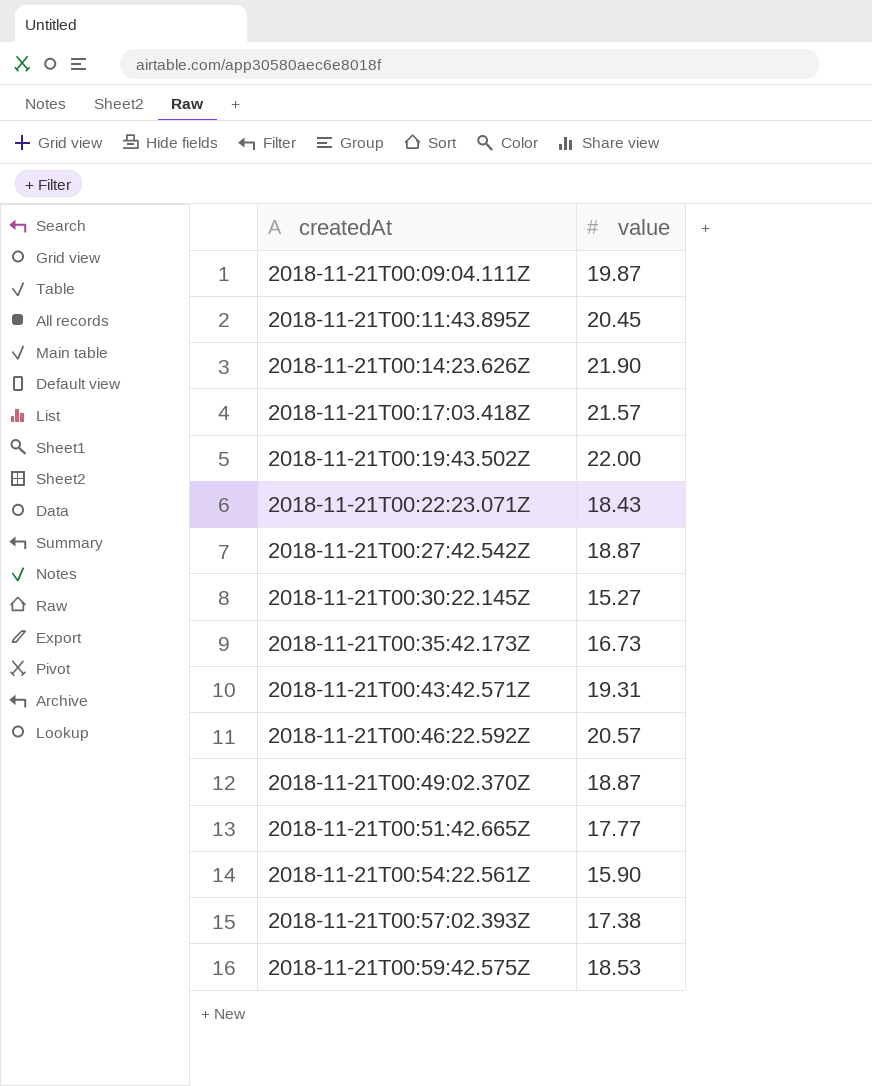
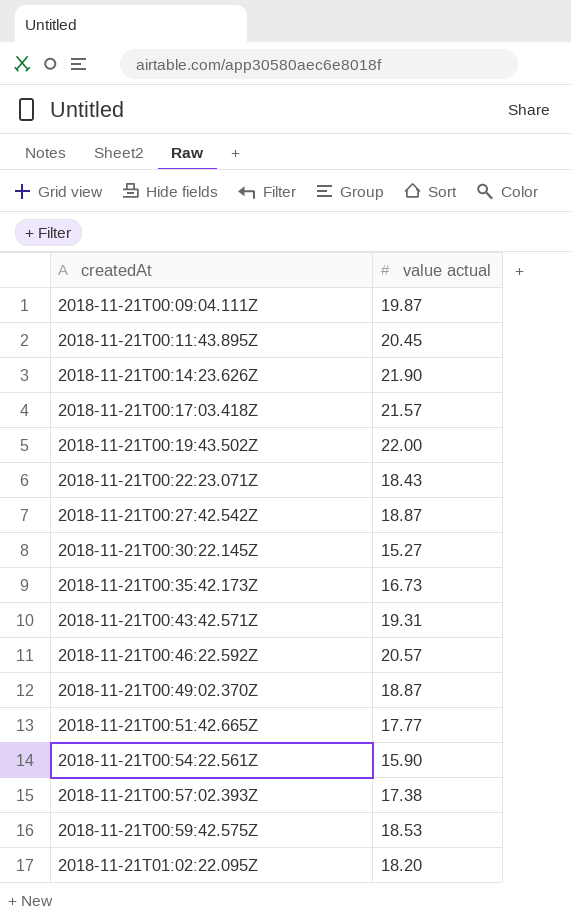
column name: value -> value actual
row 2018-11-21T01:02:22.095Z: none -> 18.20

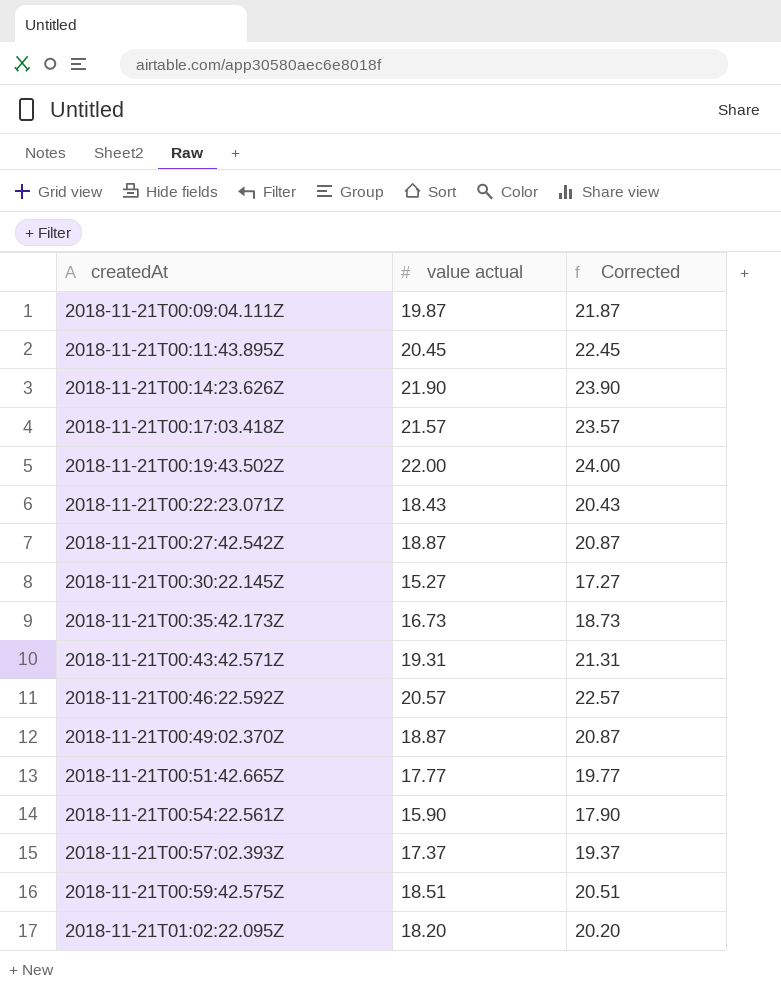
column Corrected | formula: none -> [value actual] + 2
2018-11-21T00:57:02.393Z | value actual: 17.38 -> 17.37
2018-11-21T00:59:42.575Z | value actual: 18.53 -> 18.51

